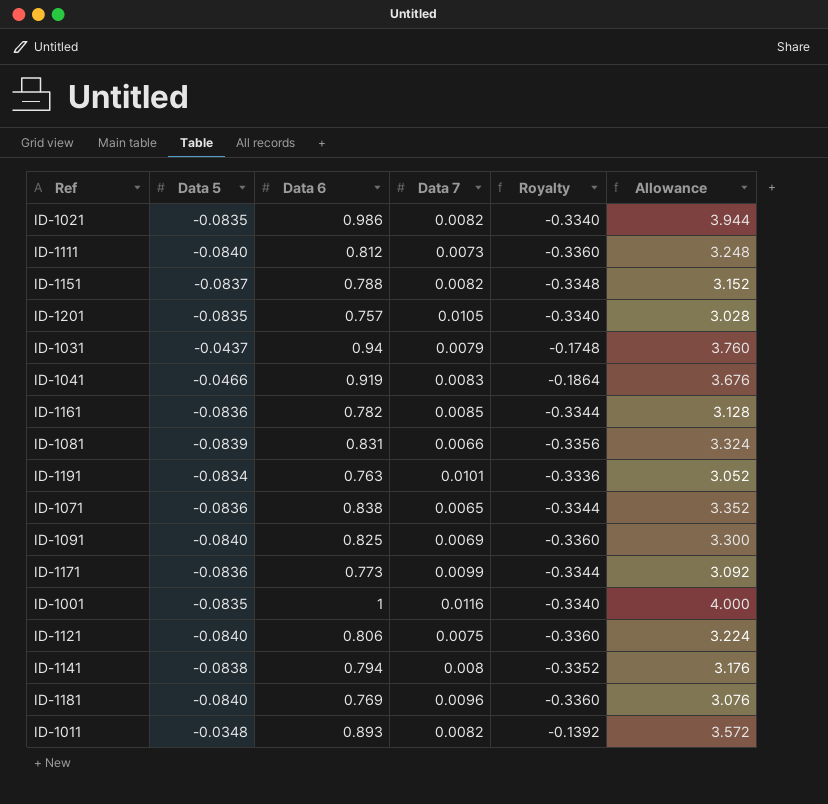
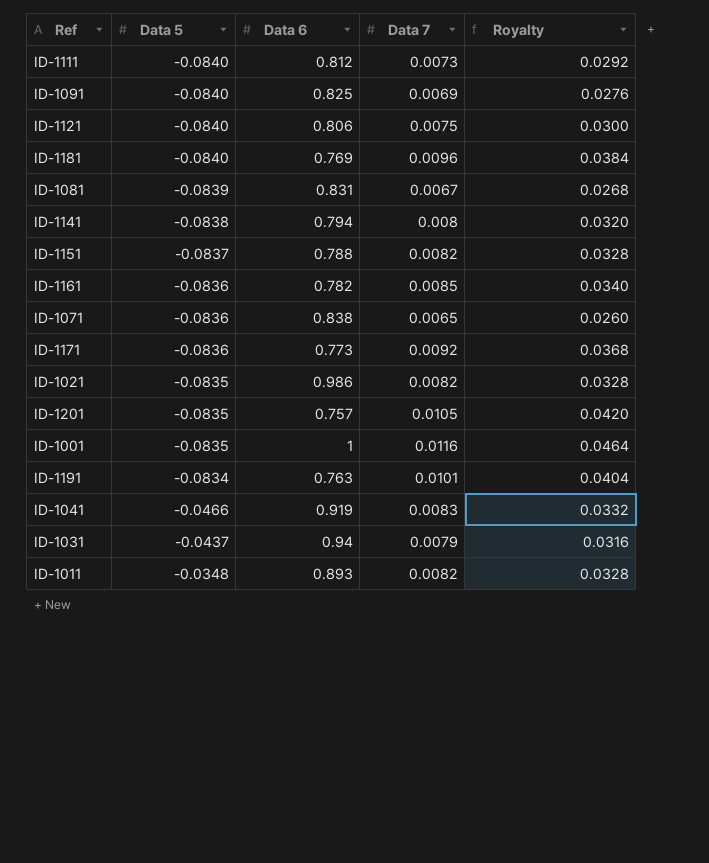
row order: none -> Data 5 ascending
column Allowance | formula: [Data 6] * 4 -> none
column Royalty | formula: [Data 5] * 4 -> [Data 7] * 4
ID-1081 | Data 7: 0.0066 -> 0.0067
ID-1171 | Data 7: 0.0099 -> 0.0092

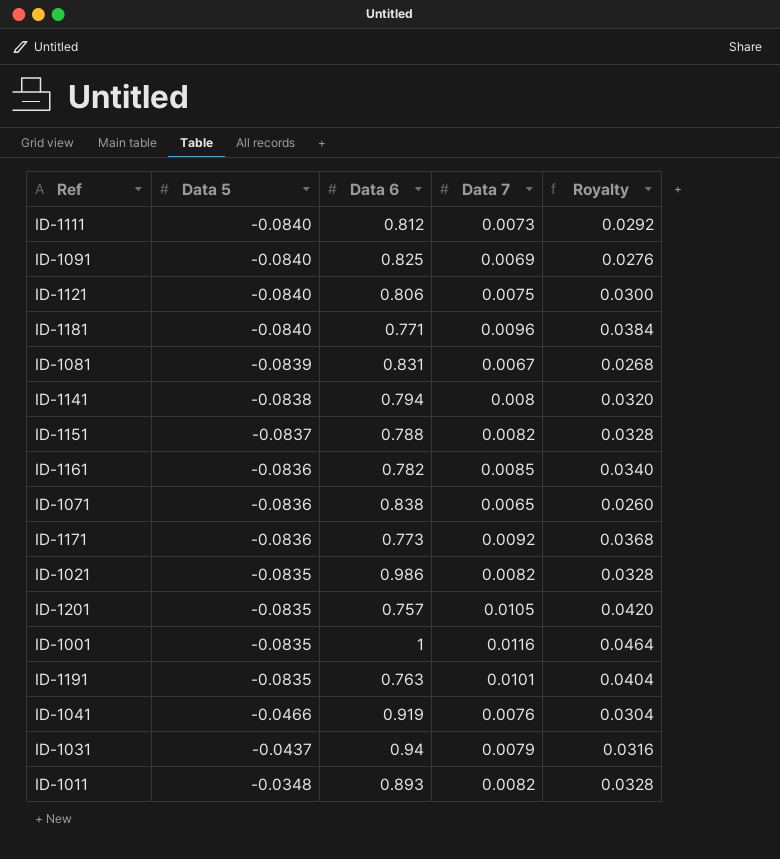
ID-1181 | Data 6: 0.769 -> 0.771
ID-1191 | Data 5: -0.0834 -> -0.0835
ID-1041 | Data 7: 0.0083 -> 0.0076
ID-1041 | Royalty: 0.0332 -> 0.0304

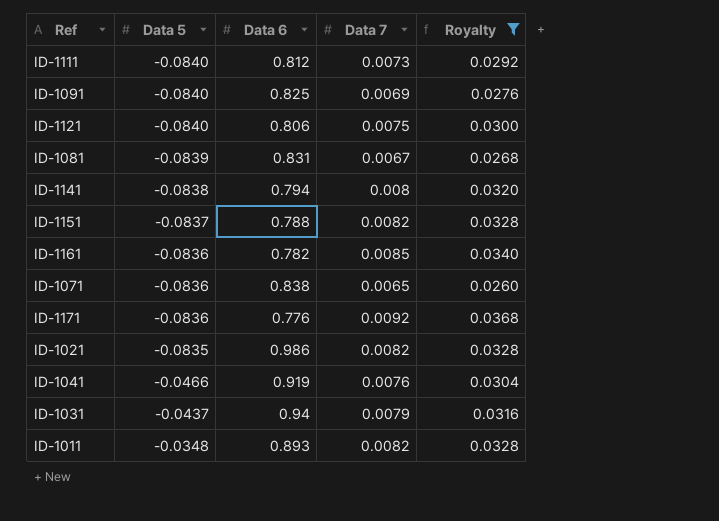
filter: none -> Royalty <= 0.0368
ID-1171 | Data 6: 0.773 -> 0.776

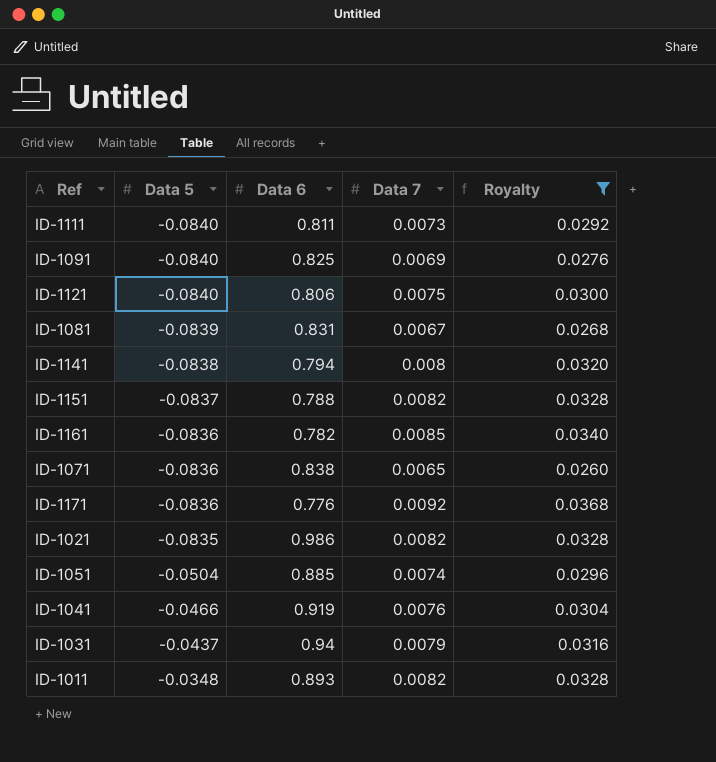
ID-1111 | Data 6: 0.812 -> 0.811
row ID-1051: none -> -0.0504 | 0.885 | 0.0074 | 0.0296

